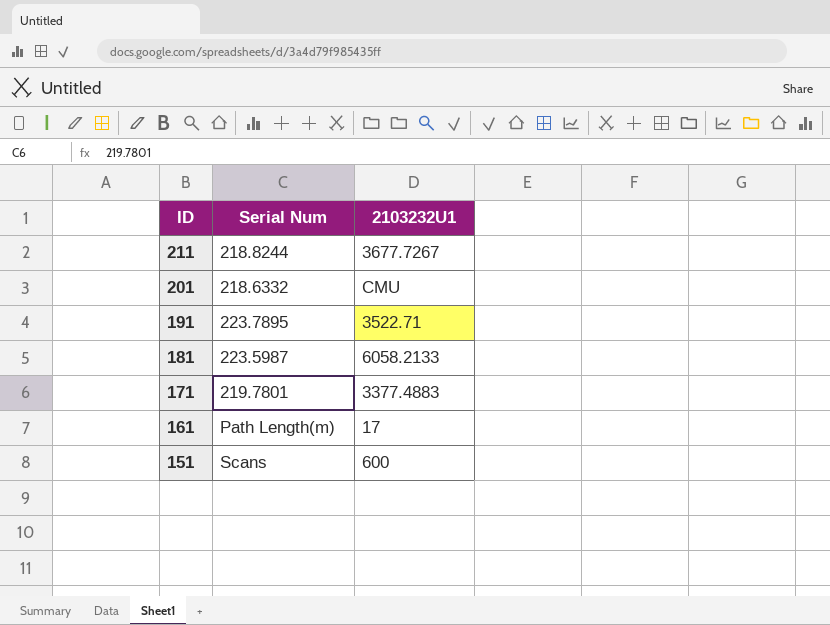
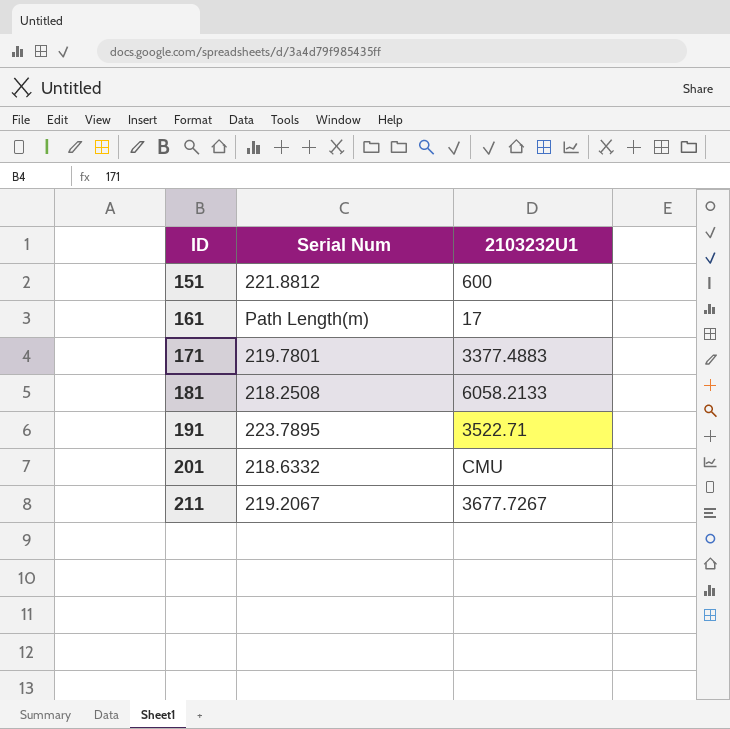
row order: ID descending -> ID ascending
151 | Serial Num: Scans -> 221.8812
181 | Serial Num: 223.5987 -> 218.2508
211 | Serial Num: 218.8244 -> 219.2067

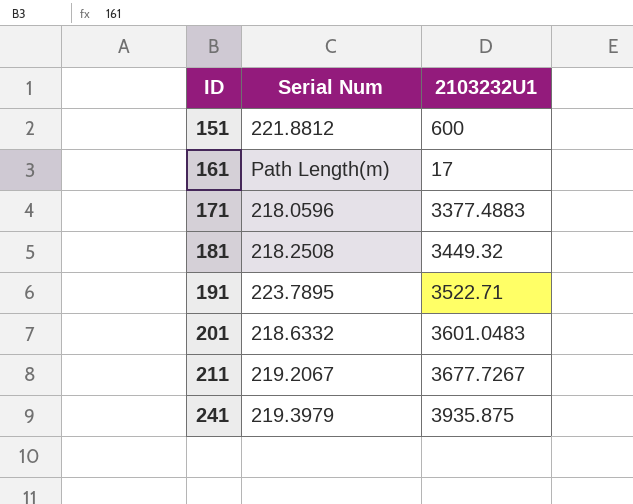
171 | Serial Num: 219.7801 -> 218.0596
181 | 2103232U1: 6058.2133 -> 3449.32
201 | 2103232U1: CMU -> 3601.0483
row 241: none -> 219.3979 | 3935.875

